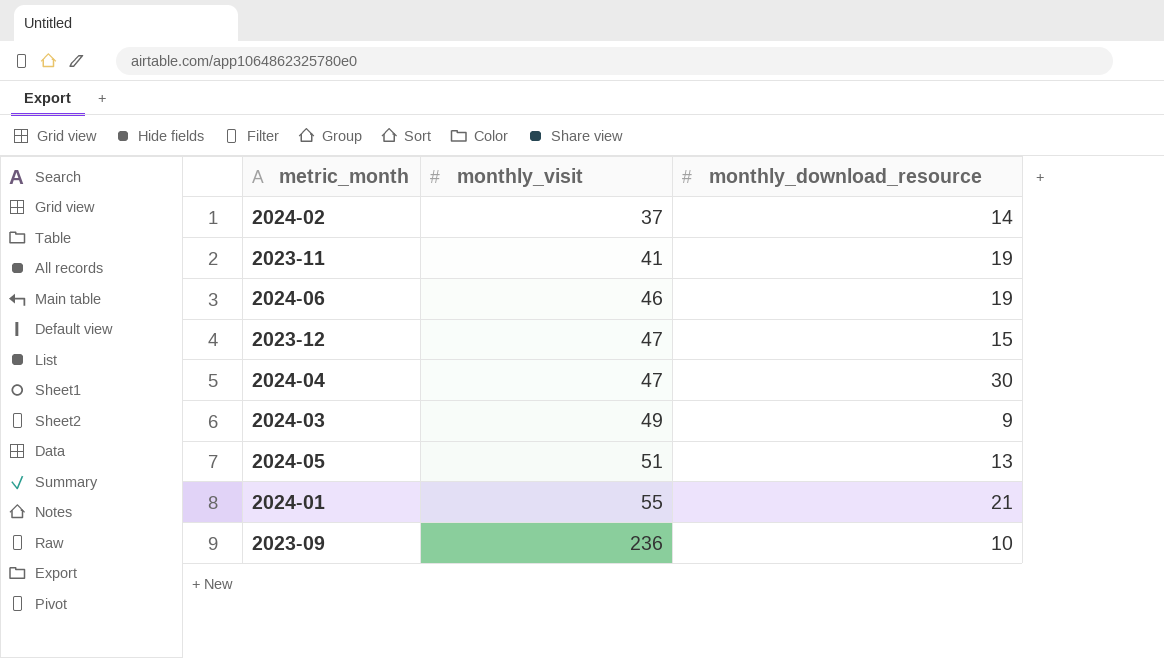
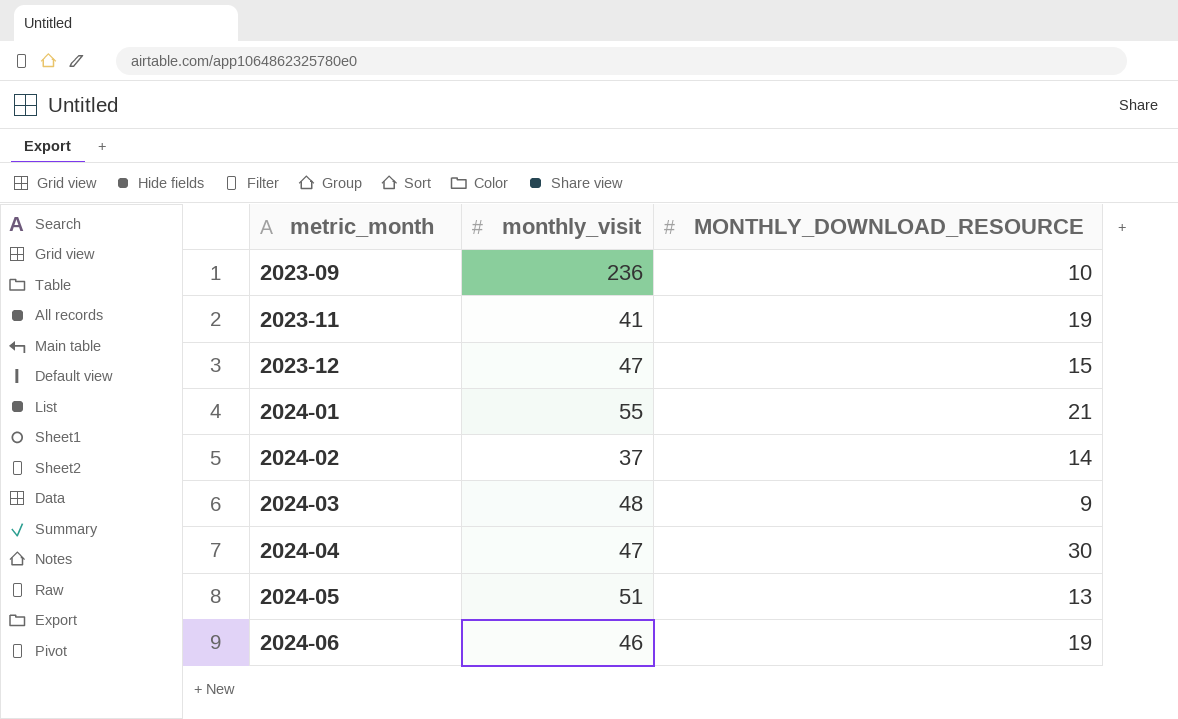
row order: monthly_visit ascending -> metric_month ascending
column name: monthly_download_resource -> MONTHLY_DOWNLOAD_RESOURCE
2024-03 | monthly_visit: 49 -> 48

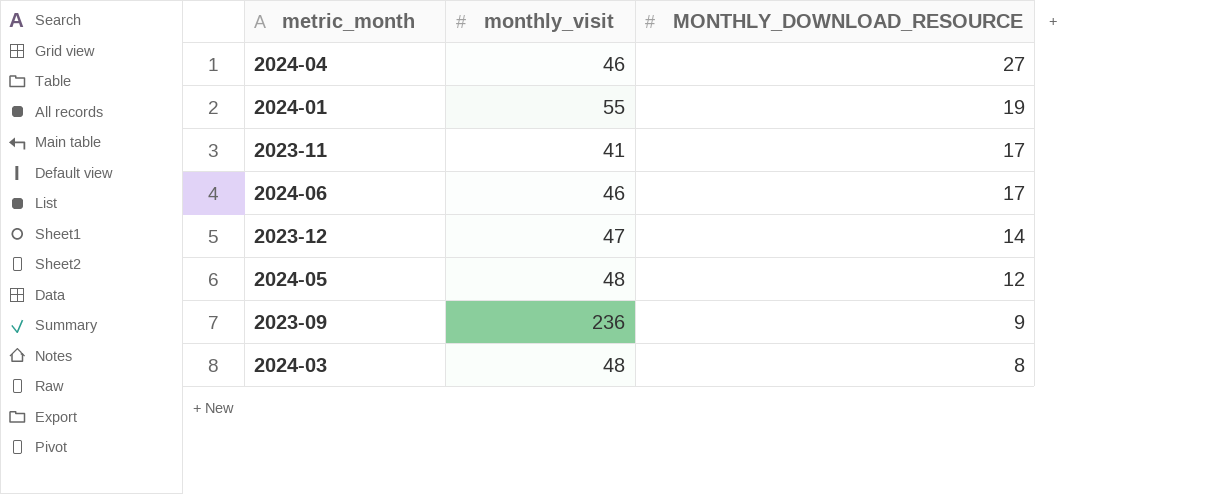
row order: metric_month ascending -> MONTHLY_DOWNLOAD_RESOURCE descending
row 2024-02: 37 | 14 -> none
2024-04 | monthly_visit: 47 -> 46
2024-04 | MONTHLY_DOWNLOAD_RESOURCE: 30 -> 27
2024-01 | MONTHLY_DOWNLOAD_RESOURCE: 21 -> 19
2023-11 | MONTHLY_DOWNLOAD_RESOURCE: 19 -> 17
2024-06 | MONTHLY_DOWNLOAD_RESOURCE: 19 -> 17
2023-12 | MONTHLY_DOWNLOAD_RESOURCE: 15 -> 14
2024-05 | monthly_visit: 51 -> 48
2024-05 | MONTHLY_DOWNLOAD_RESOURCE: 13 -> 12
2023-09 | MONTHLY_DOWNLOAD_RESOURCE: 10 -> 9
2024-03 | MONTHLY_DOWNLOAD_RESOURCE: 9 -> 8

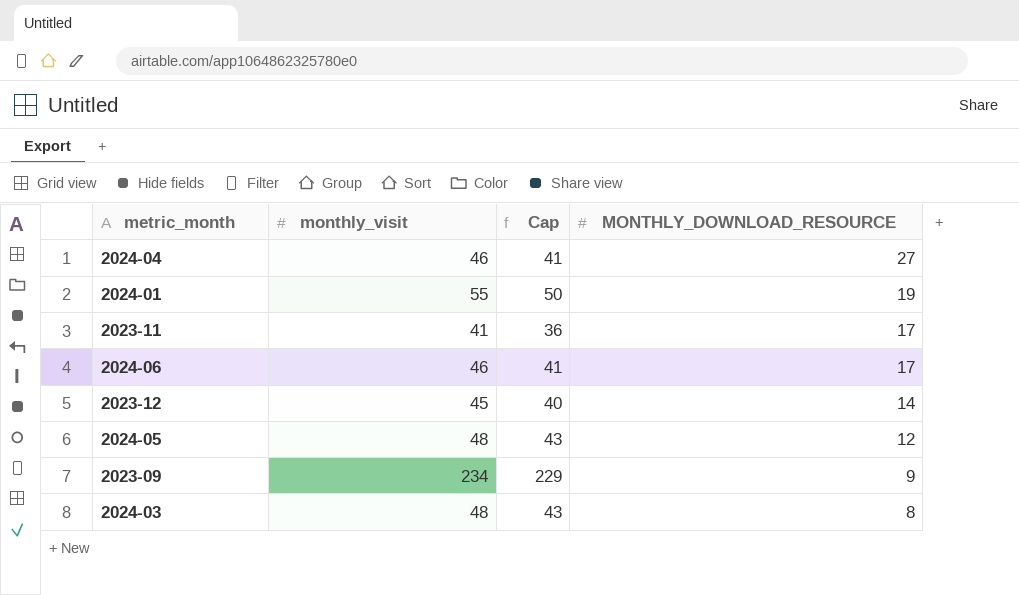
column Cap | formula: none -> [monthly_visit] - 5
2023-12 | monthly_visit: 47 -> 45
2023-09 | monthly_visit: 236 -> 234

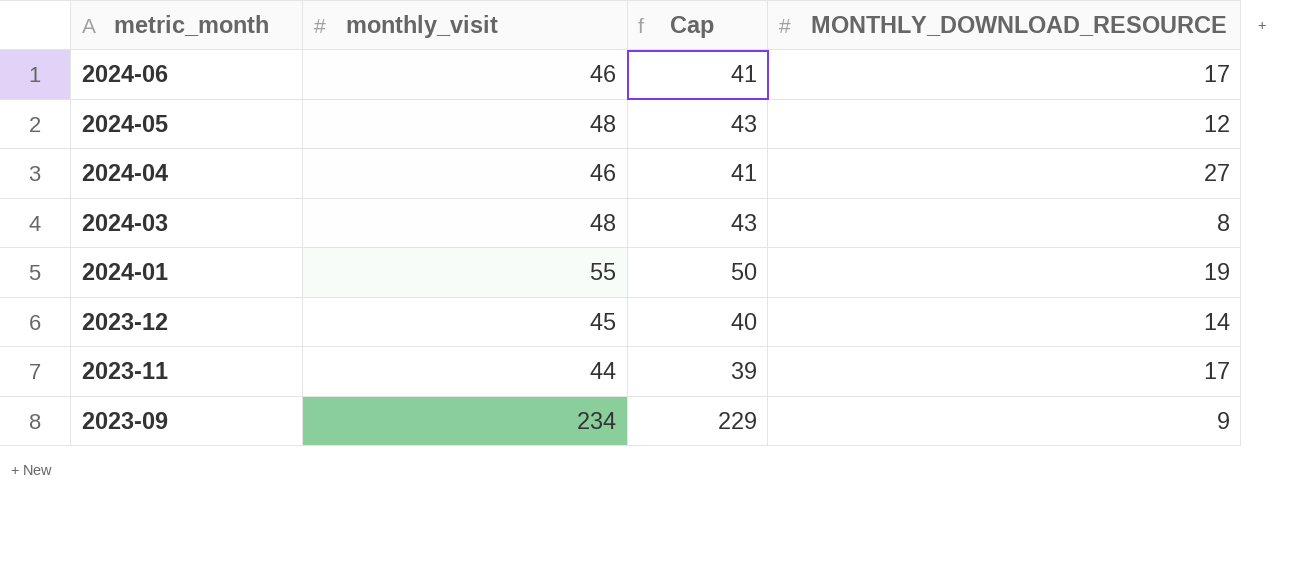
row order: MONTHLY_DOWNLOAD_RESOURCE descending -> metric_month descending
2023-11 | monthly_visit: 41 -> 44
2023-11 | Cap: 36 -> 39

